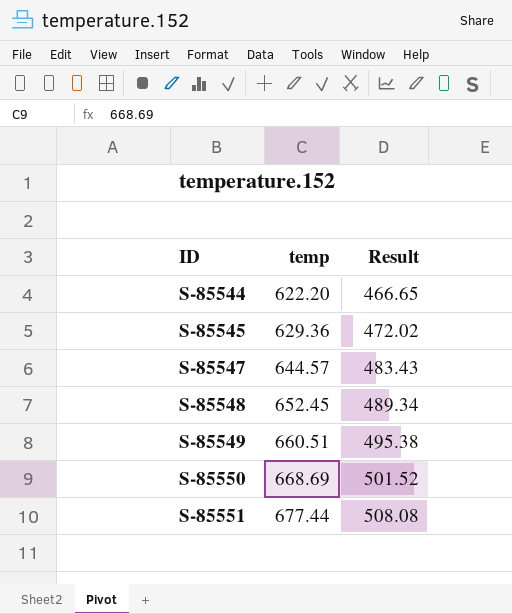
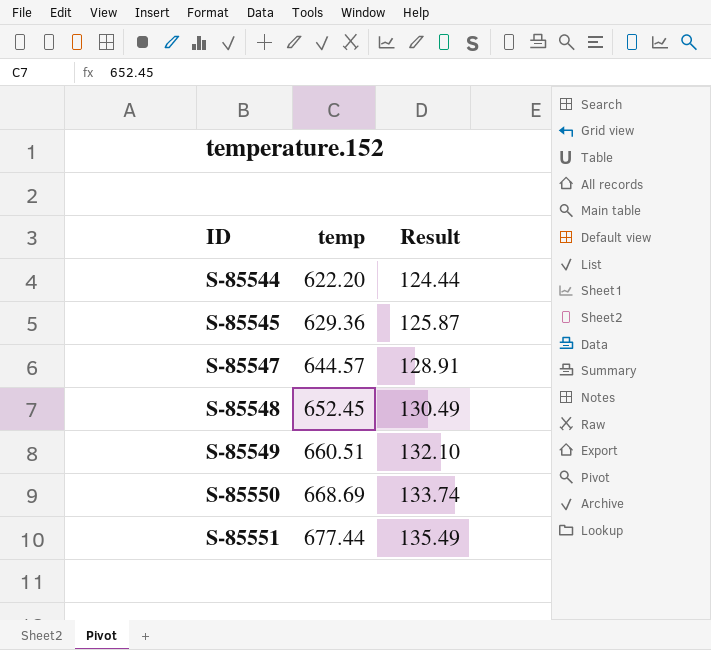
column Result | formula: [temp] * 0.75 -> [temp] * 0.2

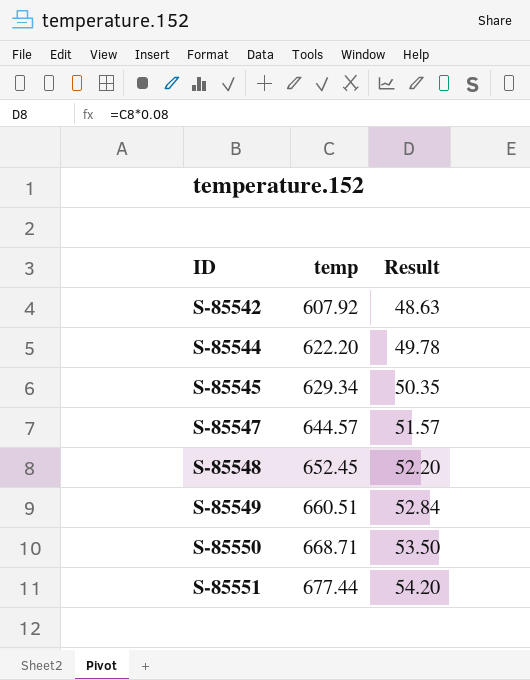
column Result | formula: [temp] * 0.2 -> [temp] * 0.08
row S-85542: none -> 607.92 | 48.63
S-85545 | temp: 629.36 -> 629.34
S-85550 | temp: 668.69 -> 668.71

